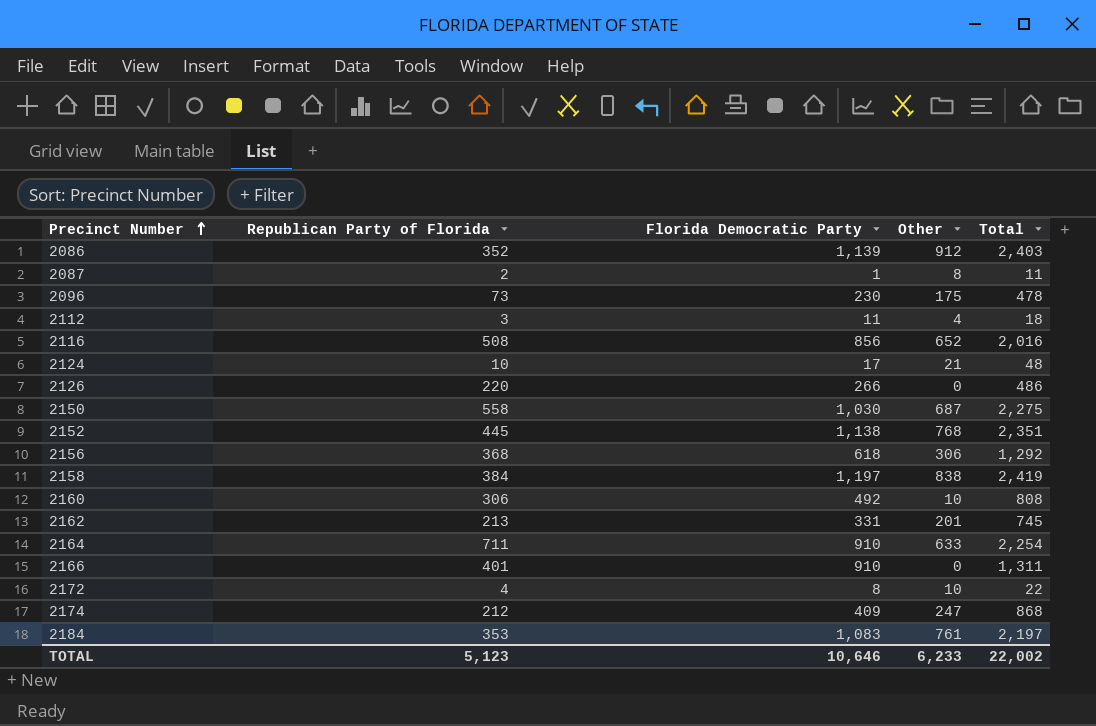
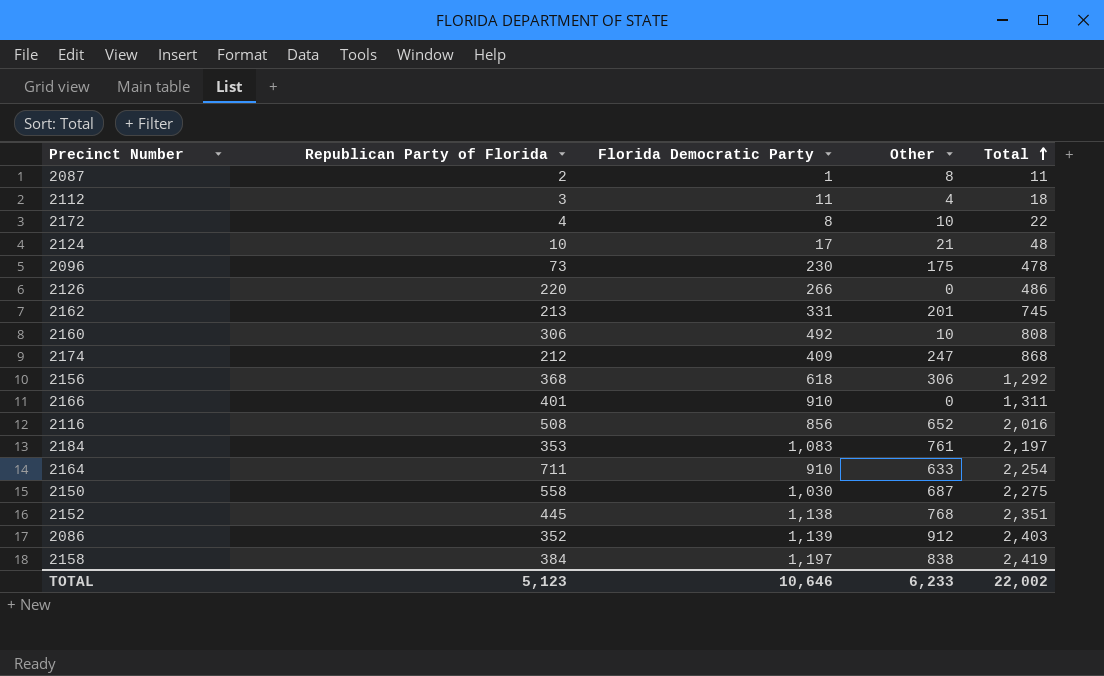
row order: Precinct Number ascending -> Total ascending

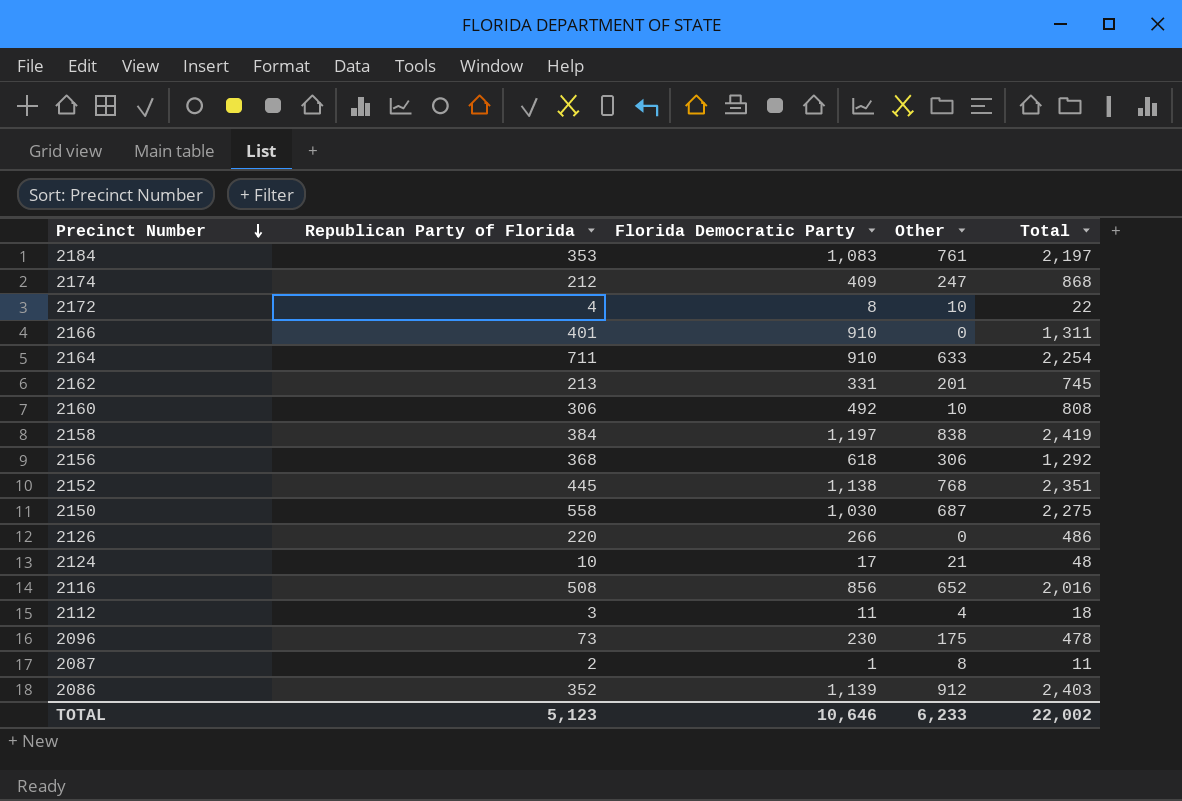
row order: Total ascending -> Precinct Number descending

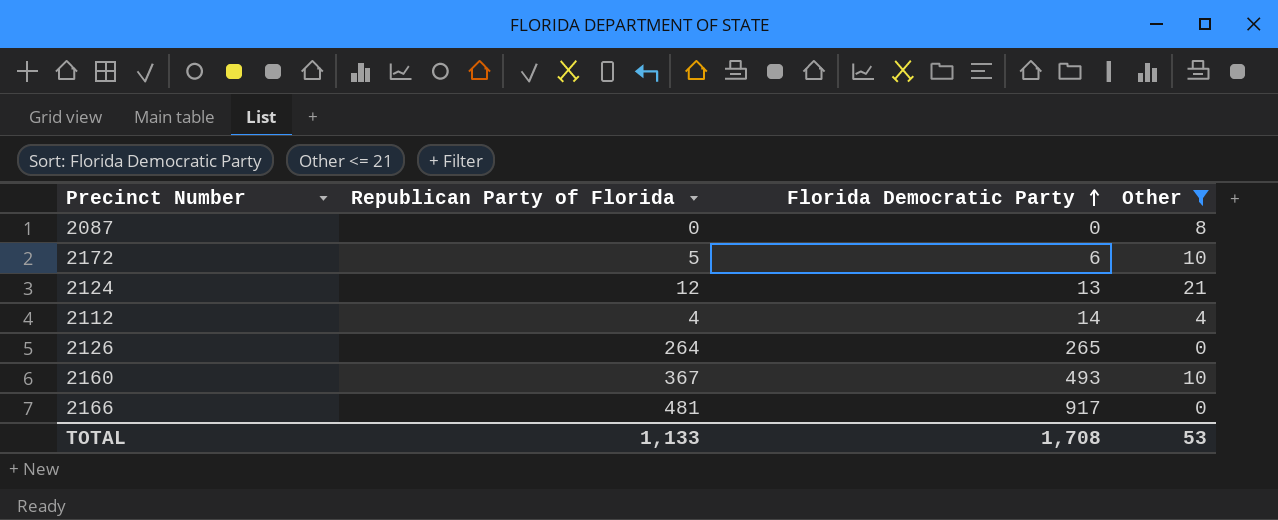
filter: none -> Other <= 21
row order: Precinct Number descending -> Florida Democratic Party ascending
column Total | formula: [Republican Party of Florida] + [Florida Democratic Party] + [Other] -> none
2087 | Republican Party of Florida: 2 -> 0
2087 | Florida Democratic Party: 1 -> 0
2172 | Republican Party of Florida: 4 -> 5
2172 | Florida Democratic Party: 8 -> 6
2124 | Republican Party of Florida: 10 -> 12
2124 | Florida Democratic Party: 17 -> 13
2112 | Republican Party of Florida: 3 -> 4
2112 | Florida Democratic Party: 11 -> 14
2126 | Republican Party of Florida: 220 -> 264
2126 | Florida Democratic Party: 266 -> 265
2160 | Republican Party of Florida: 306 -> 367
2160 | Florida Democratic Party: 492 -> 493
2166 | Republican Party of Florida: 401 -> 481
2166 | Florida Democratic Party: 910 -> 917
TOTAL | Republican Party of Florida: 5,123 -> 1,133
TOTAL | Florida Democratic Party: 10,646 -> 1,708
TOTAL | Other: 6,233 -> 53

